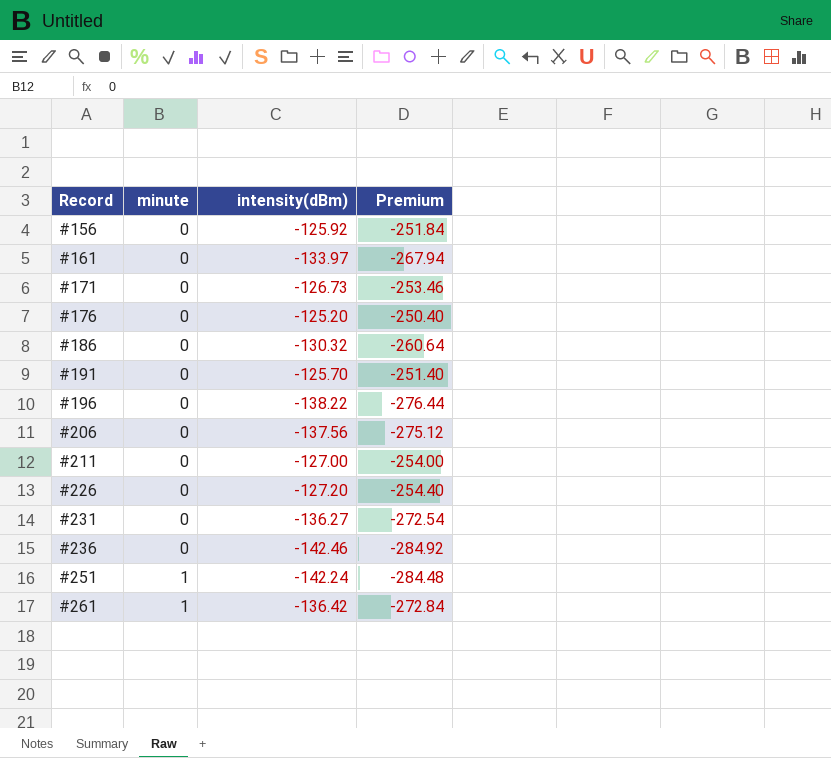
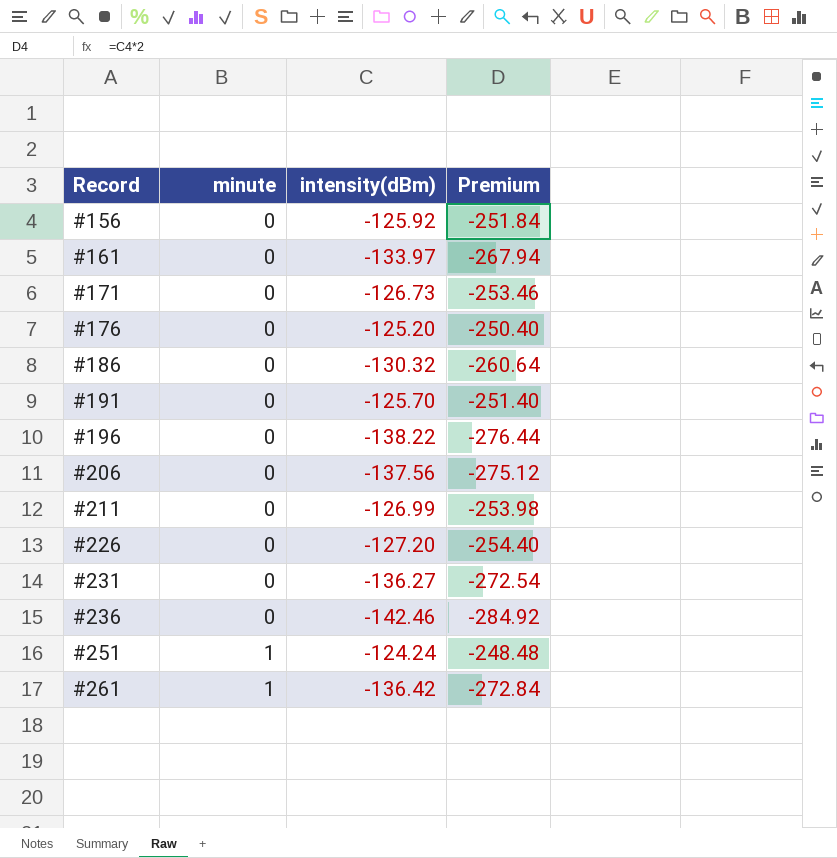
#211 | intensity(dBm): -127.00 -> -126.99
#211 | Premium: -254.00 -> -253.98
#251 | intensity(dBm): -142.24 -> -124.24
#251 | Premium: -284.48 -> -248.48

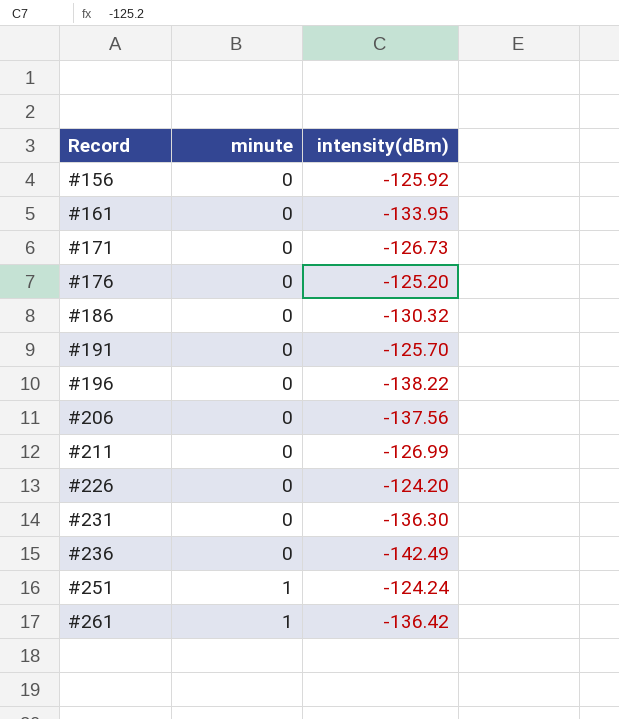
column Premium | formula: [intensity(dBm)] * 2 -> none
#161 | intensity(dBm): -133.97 -> -133.95
#226 | intensity(dBm): -127.20 -> -124.20
#231 | intensity(dBm): -136.27 -> -136.30
#236 | intensity(dBm): -142.46 -> -142.49

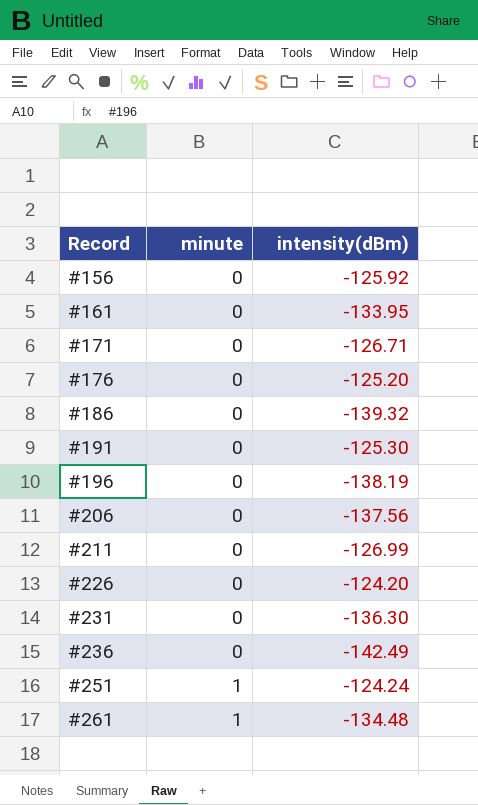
#171 | intensity(dBm): -126.73 -> -126.71
#186 | intensity(dBm): -130.32 -> -139.32
#191 | intensity(dBm): -125.70 -> -125.30
#196 | intensity(dBm): -138.22 -> -138.19
#261 | intensity(dBm): -136.42 -> -134.48

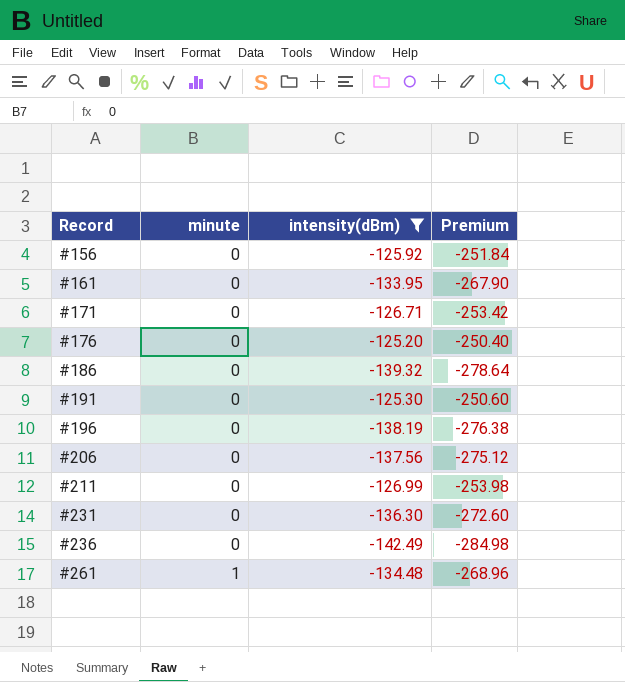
filter: none -> intensity(dBm) <= -125.20
column Premium | formula: none -> [intensity(dBm)] * 2

